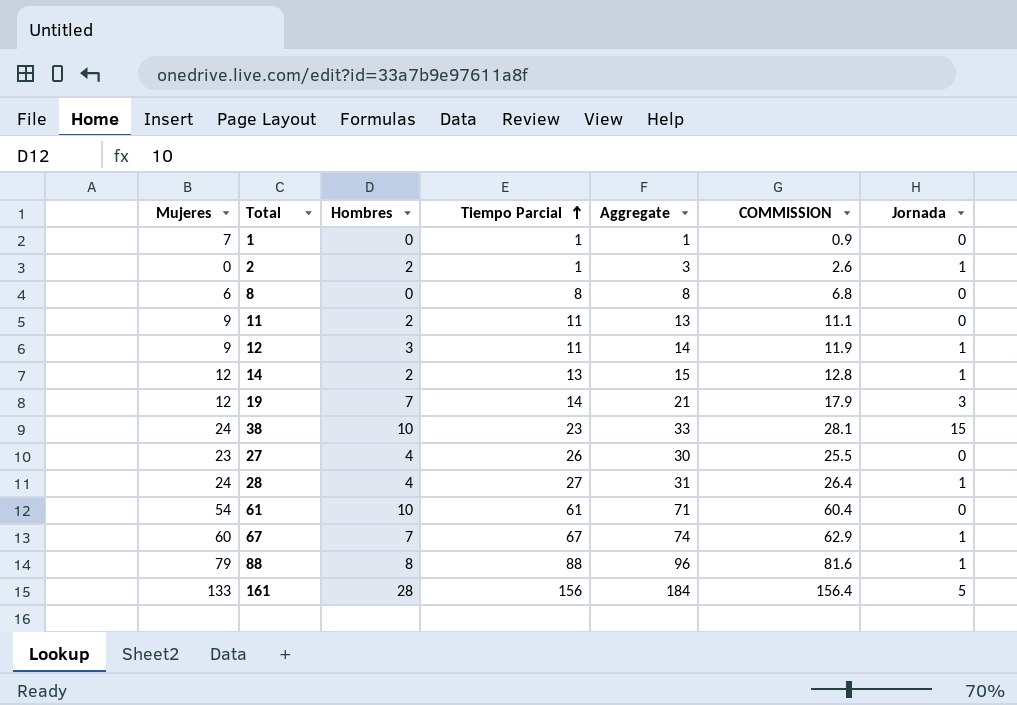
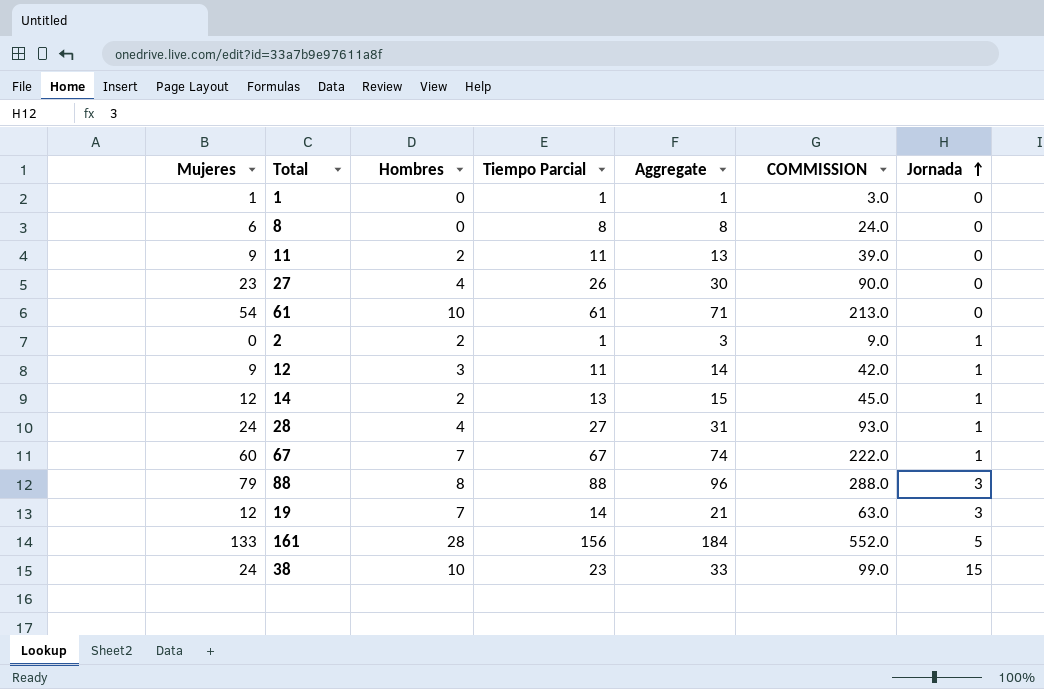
row order: Tiempo Parcial ascending -> Jornada ascending
column COMMISSION | formula: [Aggregate] * 0.85 -> [Aggregate] * 3
1 | Mujeres: 7 -> 1
88 | Jornada: 1 -> 3

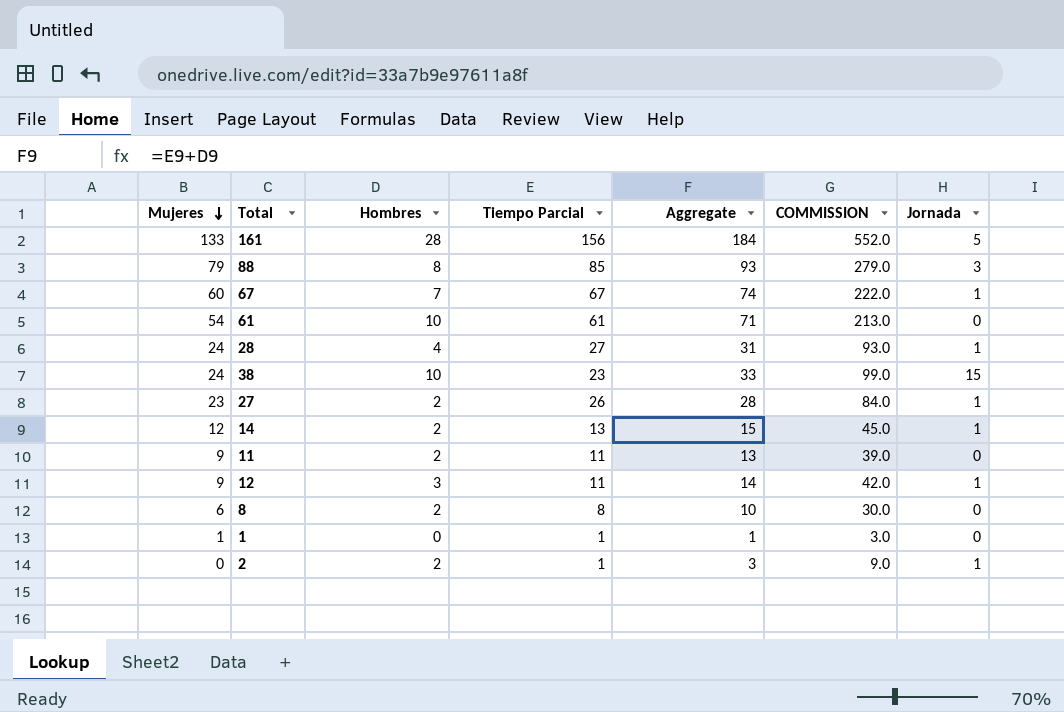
row order: Jornada ascending -> Mujeres descending
row 19: 12 | 7 | 14 | 21 | 63.0 | 3 -> none
88 | Tiempo Parcial: 88 -> 85
88 | Aggregate: 96 -> 93
88 | COMMISSION: 288.0 -> 279.0
27 | Hombres: 4 -> 2
27 | Aggregate: 30 -> 28
27 | COMMISSION: 90.0 -> 84.0
27 | Jornada: 0 -> 1
8 | Hombres: 0 -> 2
8 | Aggregate: 8 -> 10
8 | COMMISSION: 24.0 -> 30.0

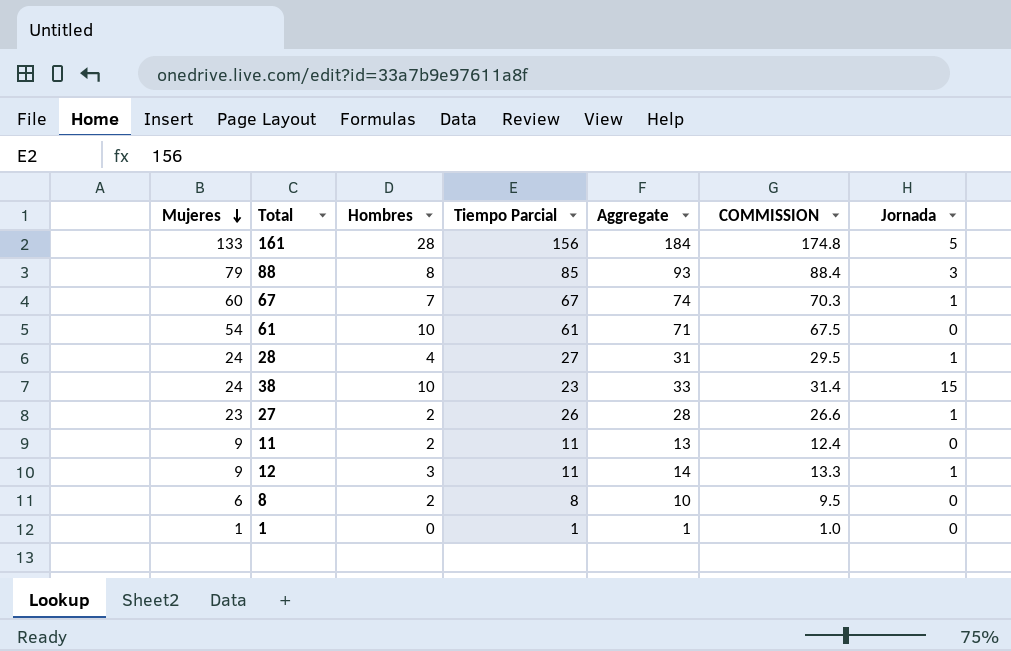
column COMMISSION | formula: [Aggregate] * 3 -> [Aggregate] * 0.95
row 14: 12 | 2 | 13 | 15 | 45.0 | 1 -> none
row 2: 0 | 2 | 1 | 3 | 9.0 | 1 -> none

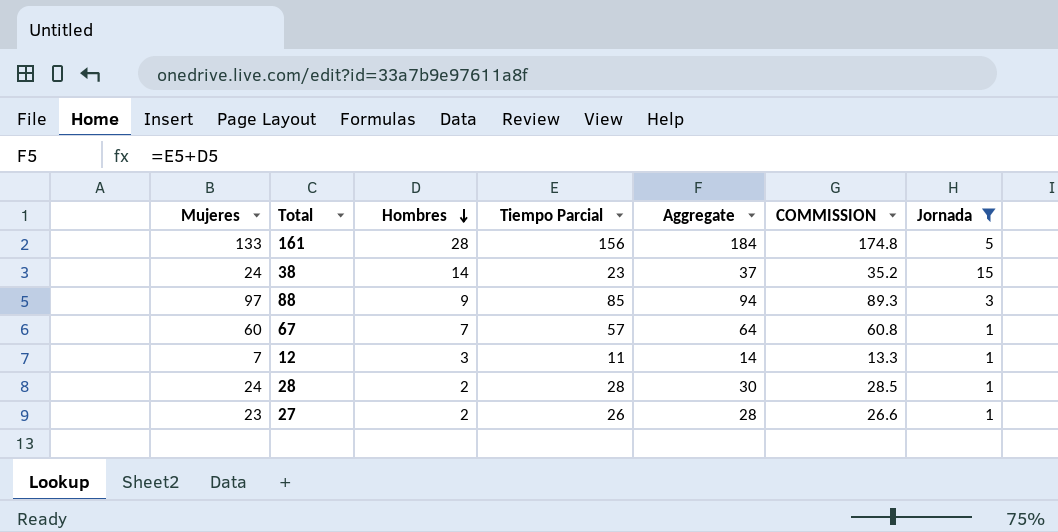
filter: none -> Jornada != 0
row order: Mujeres descending -> Hombres descending
38 | Hombres: 10 -> 14
38 | Aggregate: 33 -> 37
38 | COMMISSION: 31.4 -> 35.2
88 | Mujeres: 79 -> 97
88 | Hombres: 8 -> 9
88 | Aggregate: 93 -> 94
88 | COMMISSION: 88.4 -> 89.3
67 | Tiempo Parcial: 67 -> 57
67 | Aggregate: 74 -> 64
67 | COMMISSION: 70.3 -> 60.8
12 | Mujeres: 9 -> 7
28 | Hombres: 4 -> 2
28 | Tiempo Parcial: 27 -> 28
28 | Aggregate: 31 -> 30
28 | COMMISSION: 29.5 -> 28.5

